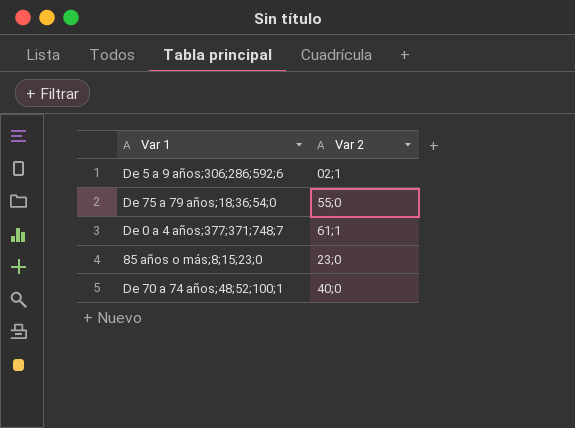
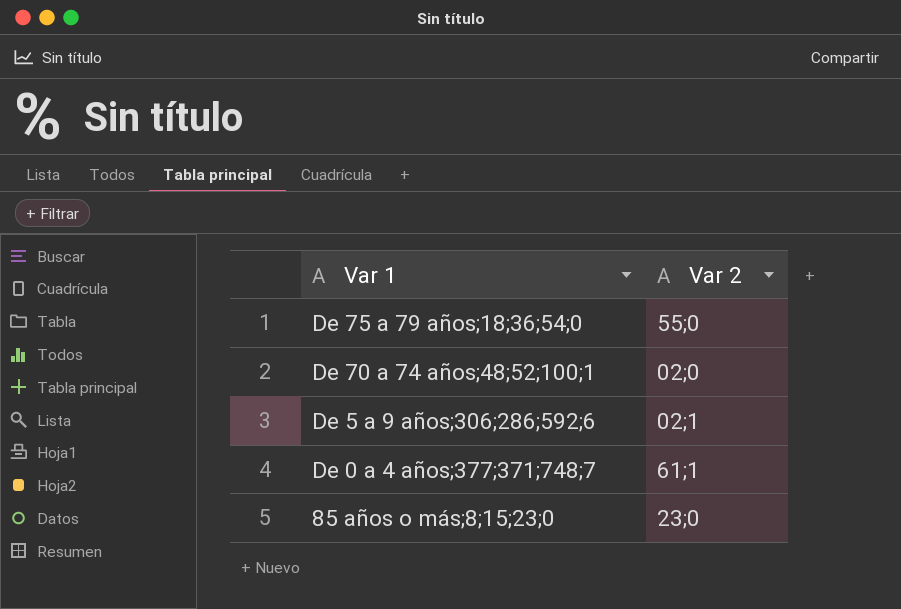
row order: none -> Var 1 descending
De 70 a 74 años;48;52;100;1 | Var 2: 40;0 -> 02;0

